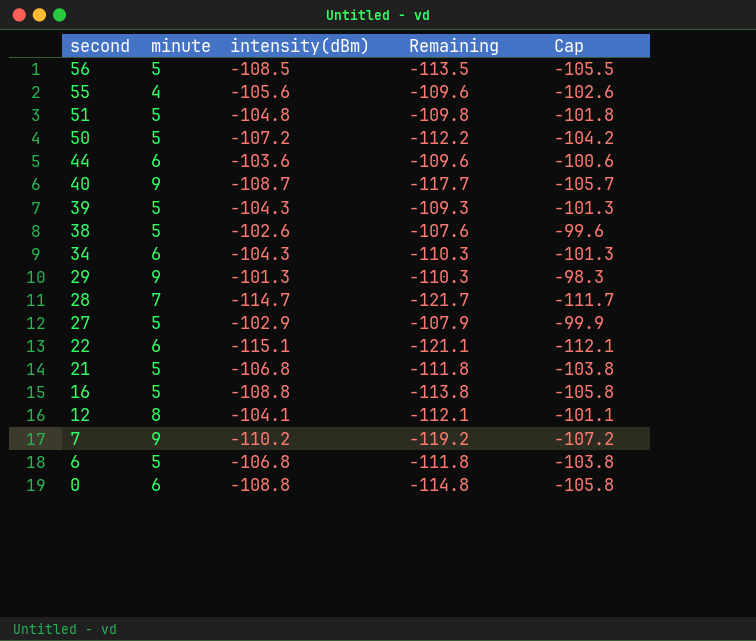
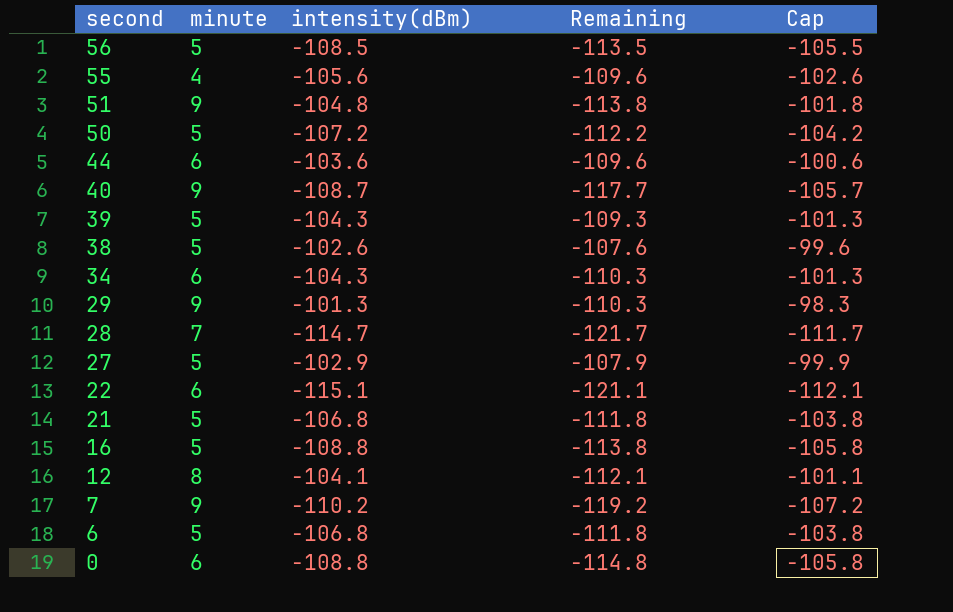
51 | minute: 5 -> 9
51 | Remaining: -109.8 -> -113.8

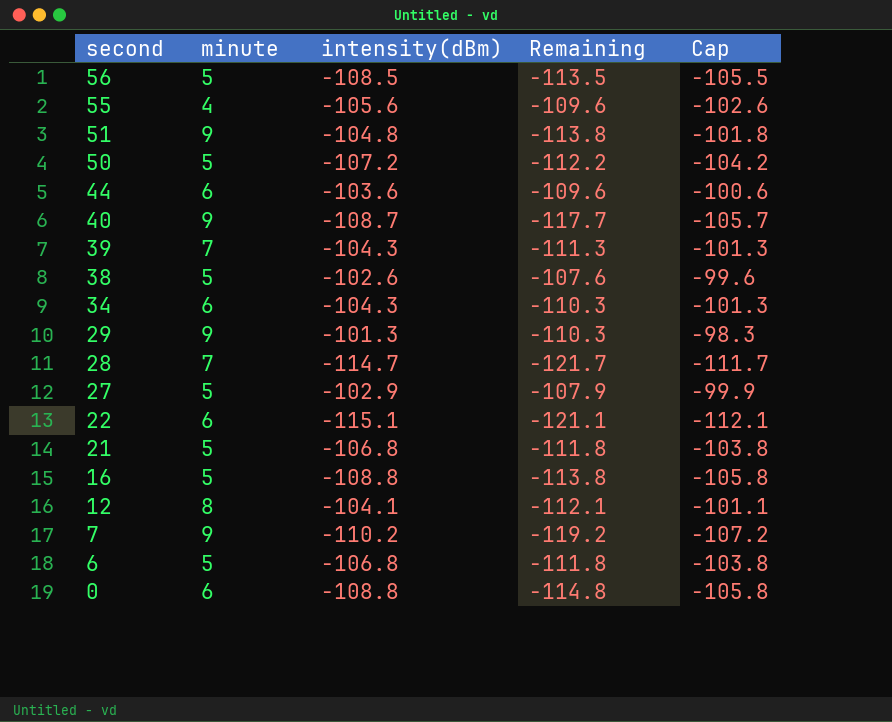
39 | minute: 5 -> 7
39 | Remaining: -109.3 -> -111.3

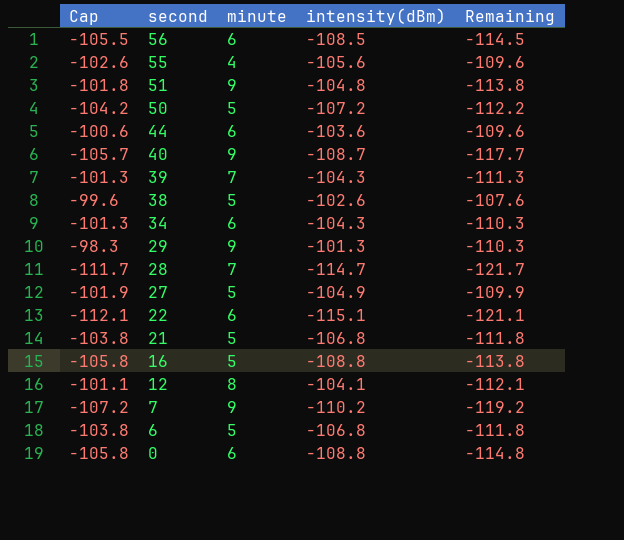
column Cap | position: 5 -> 1
56 | minute: 5 -> 6
56 | Remaining: -113.5 -> -114.5
27 | Cap: -99.9 -> -101.9
27 | intensity(dBm): -102.9 -> -104.9
27 | Remaining: -107.9 -> -109.9

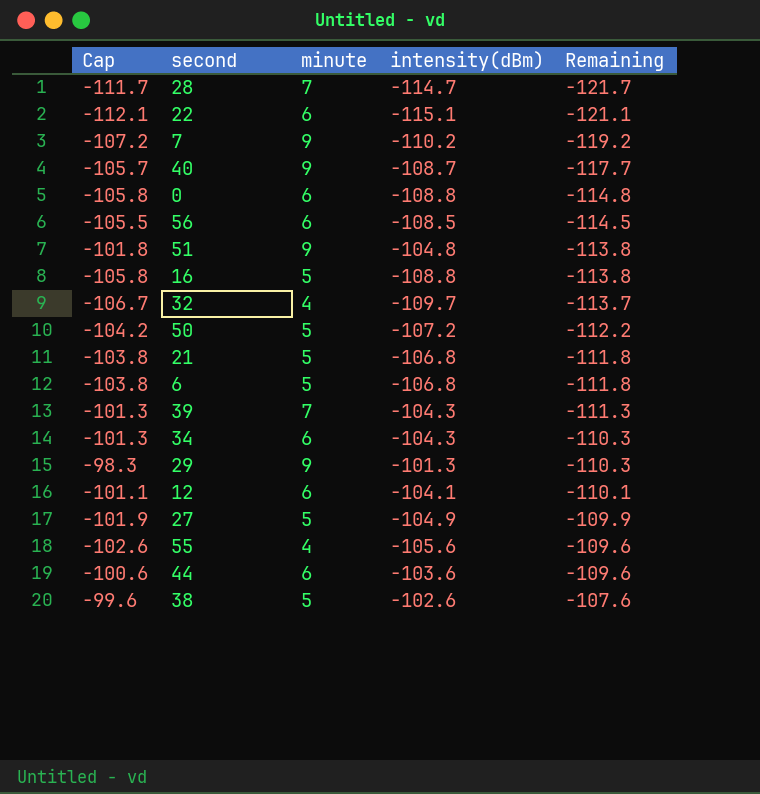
row order: second descending -> Remaining ascending
row 32: none -> -106.7 | 4 | -109.7 | -113.7
12 | minute: 8 -> 6
12 | Remaining: -112.1 -> -110.1

